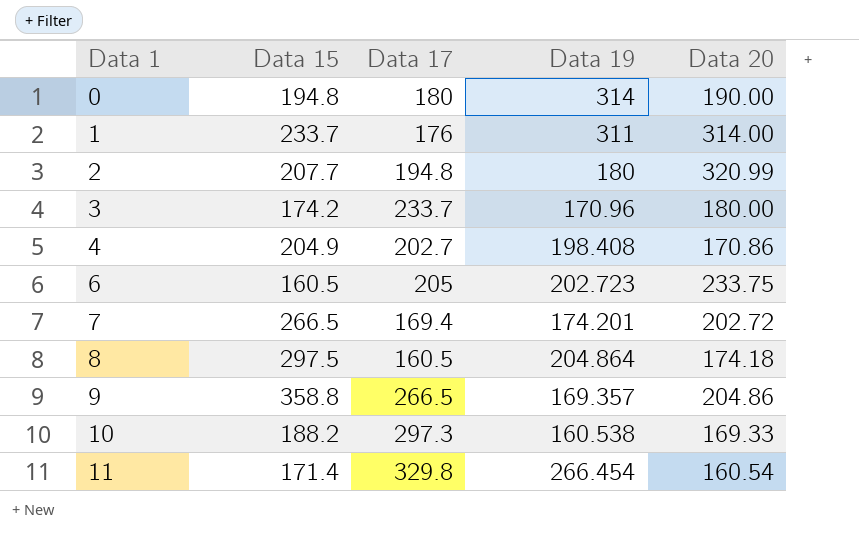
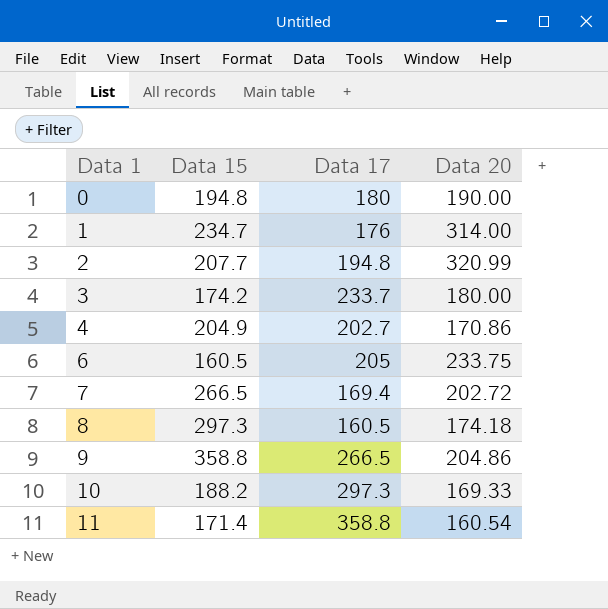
column Data 19 | position: 4 -> none
1 | Data 15: 233.7 -> 234.7
8 | Data 15: 297.5 -> 297.3
11 | Data 17: 329.8 -> 358.8

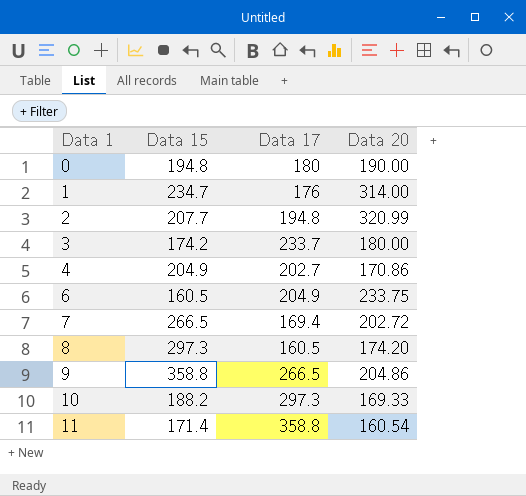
6 | Data 17: 205 -> 204.9
8 | Data 20: 174.18 -> 174.20

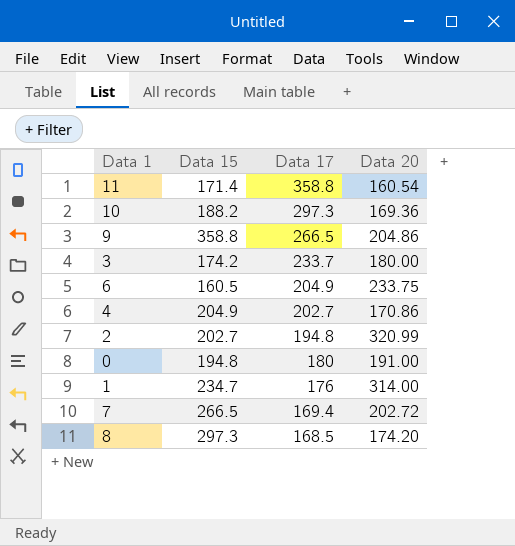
row order: Data 1 ascending -> Data 17 descending
10 | Data 20: 169.33 -> 169.36
2 | Data 15: 207.7 -> 202.7
0 | Data 20: 190.00 -> 191.00
8 | Data 17: 160.5 -> 168.5

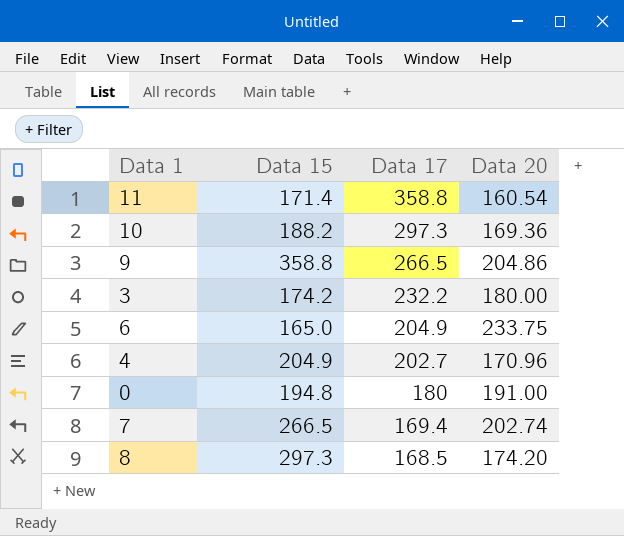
row 2: 202.7 | 194.8 | 320.99 -> none
row 1: 234.7 | 176 | 314.00 -> none
3 | Data 17: 233.7 -> 232.2
6 | Data 15: 160.5 -> 165.0
4 | Data 20: 170.86 -> 170.96
7 | Data 20: 202.72 -> 202.74

